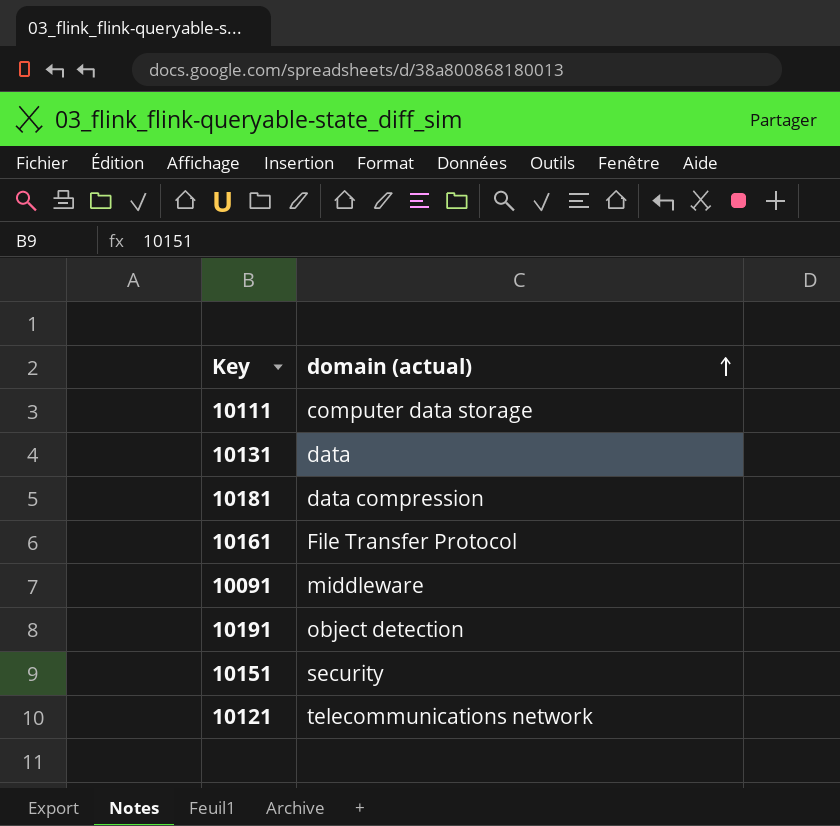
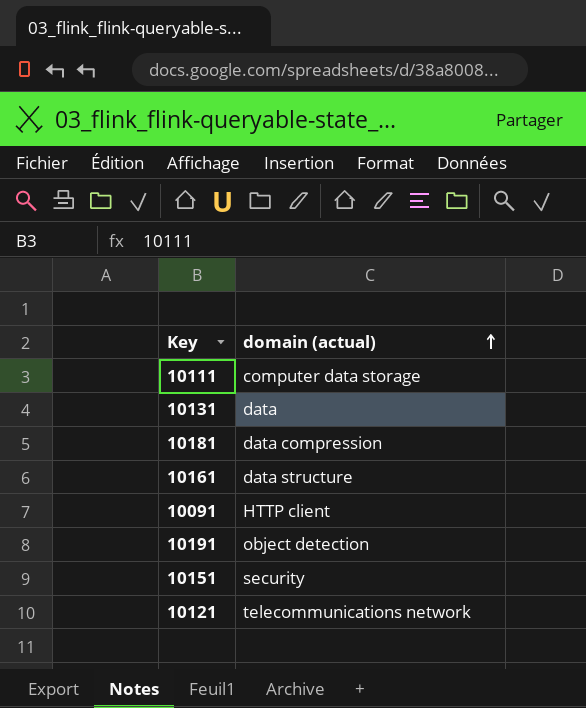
10161 | domain (actual): File Transfer Protocol -> data structure
10091 | domain (actual): middleware -> HTTP client

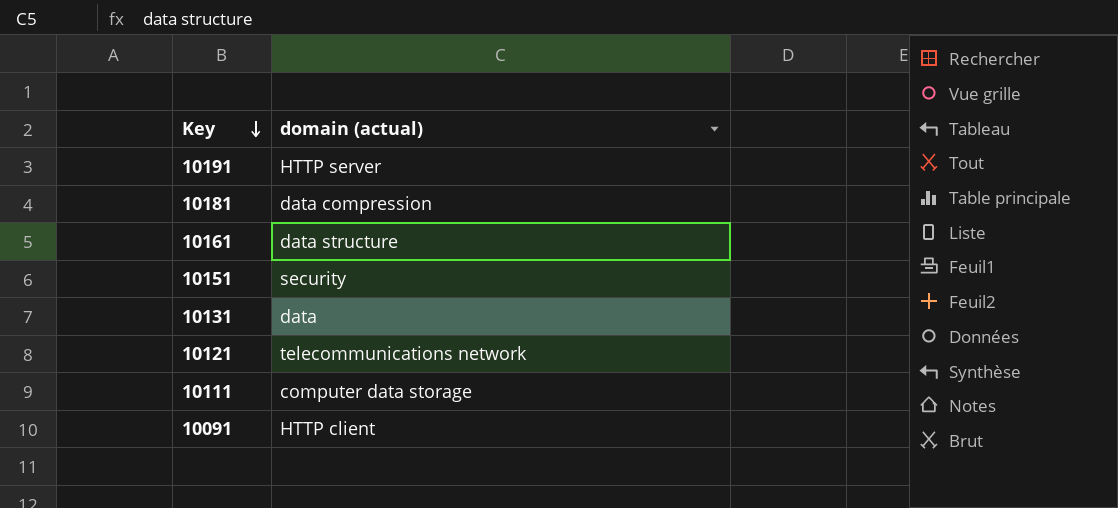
row order: domain (actual) ascending -> Key descending
10191 | domain (actual): object detection -> HTTP server

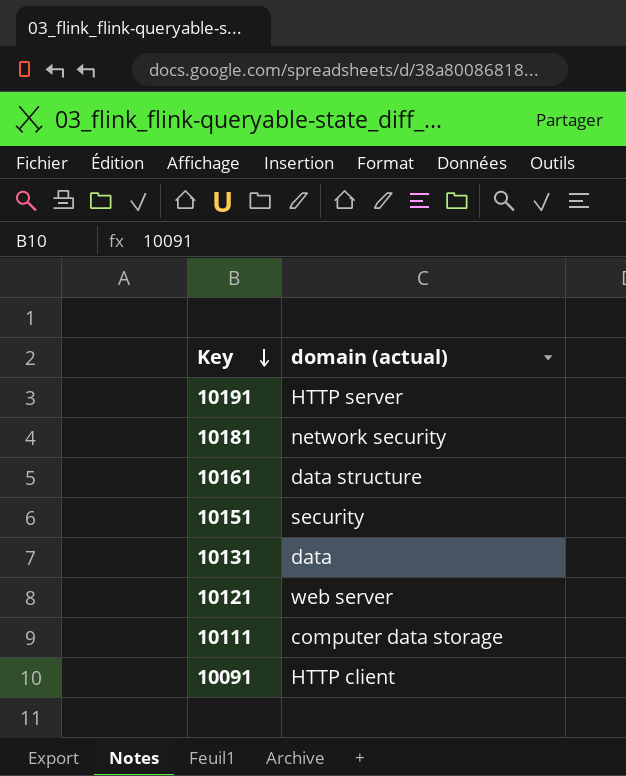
10181 | domain (actual): data compression -> network security
10121 | domain (actual): telecommunications network -> web server

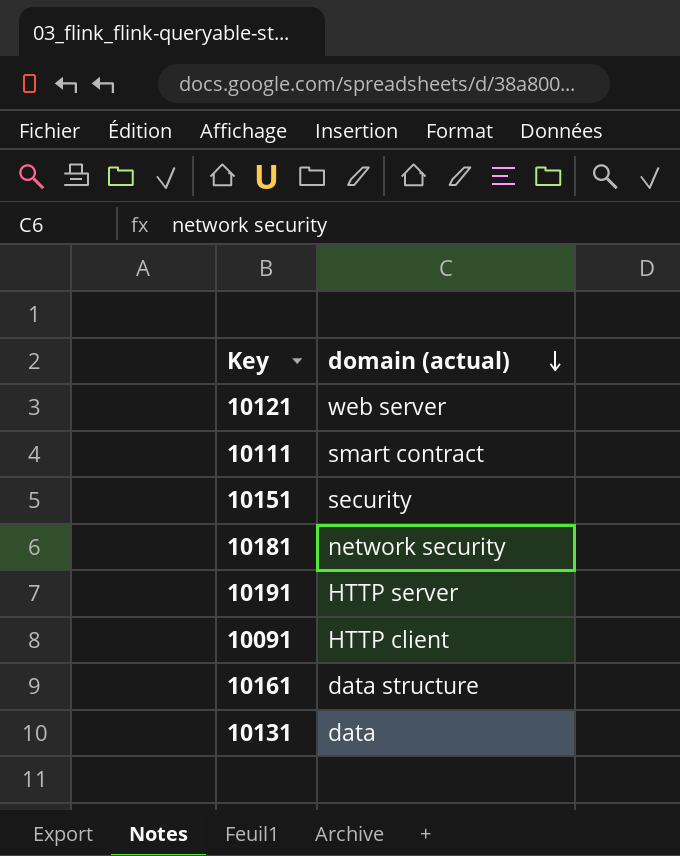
row order: Key descending -> domain (actual) descending
10111 | domain (actual): computer data storage -> smart contract

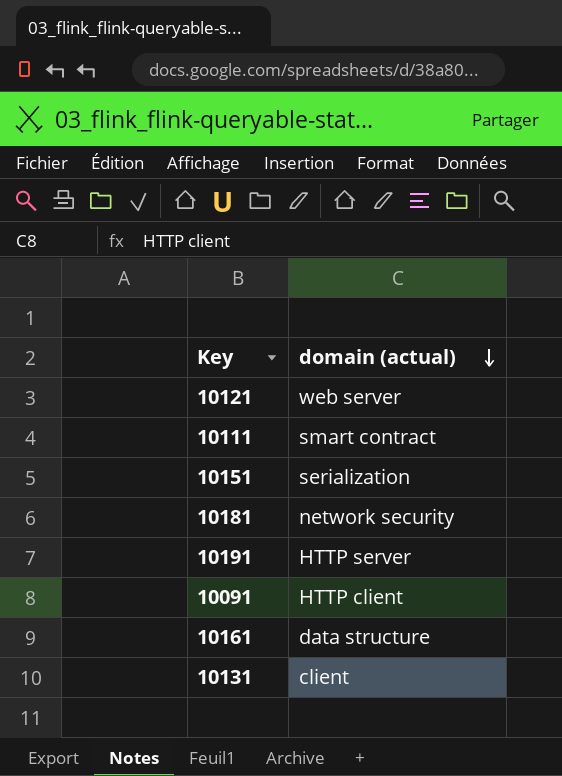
10151 | domain (actual): security -> serialization
10131 | domain (actual): data -> client

